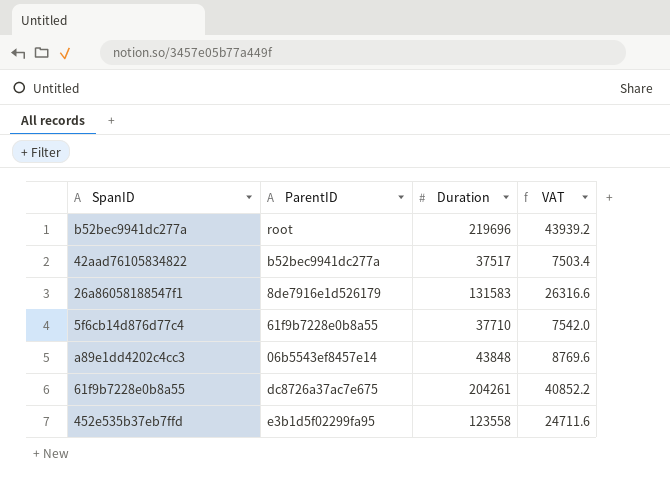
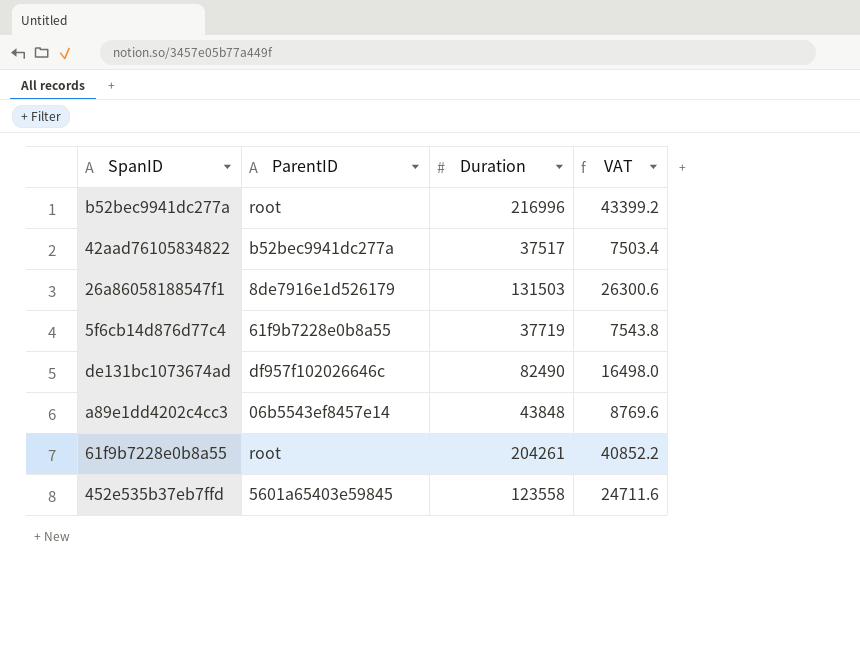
b52bec9941dc277a | Duration: 219696 -> 216996
b52bec9941dc277a | VAT: 43939.2 -> 43399.2
26a86058188547f1 | Duration: 131583 -> 131503
26a86058188547f1 | VAT: 26316.6 -> 26300.6
5f6cb14d876d77c4 | Duration: 37710 -> 37719
5f6cb14d876d77c4 | VAT: 7542.0 -> 7543.8
row de131bc1073674ad: none -> df957f102026646c | 82490 | 16498.0
61f9b7228e0b8a55 | ParentID: dc8726a37ac7e675 -> root
452e535b37eb7ffd | ParentID: e3b1d5f02299fa95 -> 5601a65403e59845

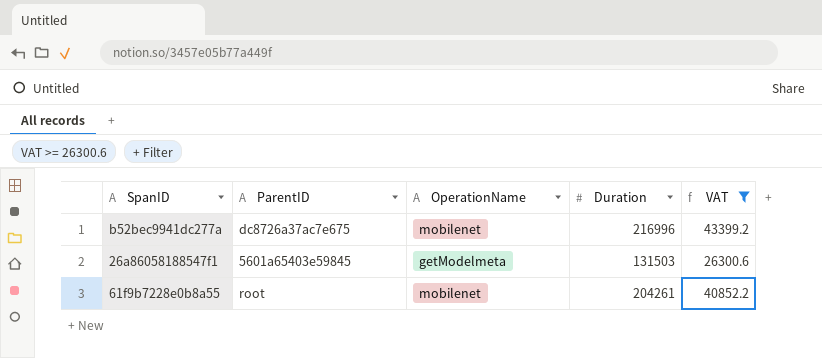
filter: none -> VAT >= 26300.6
column OperationName | position: none -> 3
b52bec9941dc277a | ParentID: root -> dc8726a37ac7e675
26a86058188547f1 | ParentID: 8de7916e1d526179 -> 5601a65403e59845

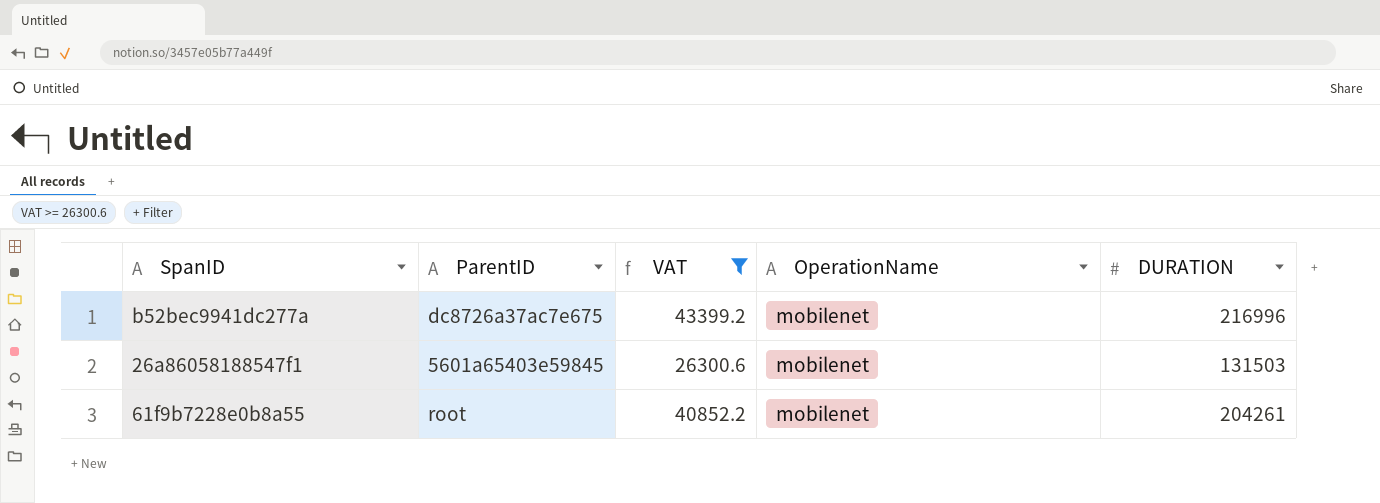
column VAT | position: 5 -> 3
column name: Duration -> DURATION
26a86058188547f1 | OperationName: getModelmeta -> mobilenet

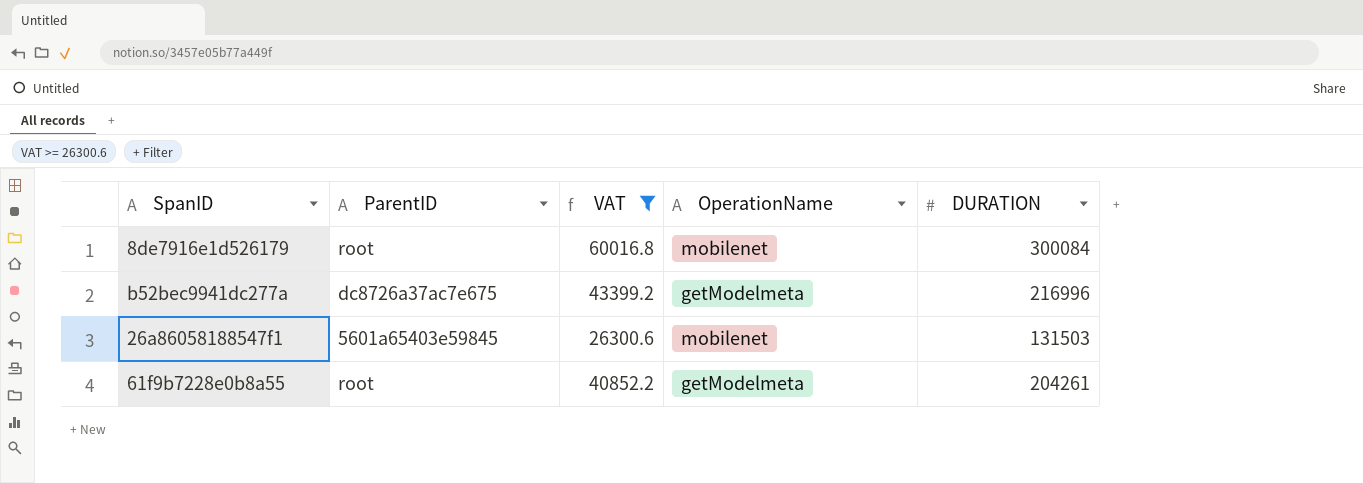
row 8de7916e1d526179: none -> root | 60016.8 | mobilenet | 300084
b52bec9941dc277a | OperationName: mobilenet -> getModelmeta
61f9b7228e0b8a55 | OperationName: mobilenet -> getModelmeta

